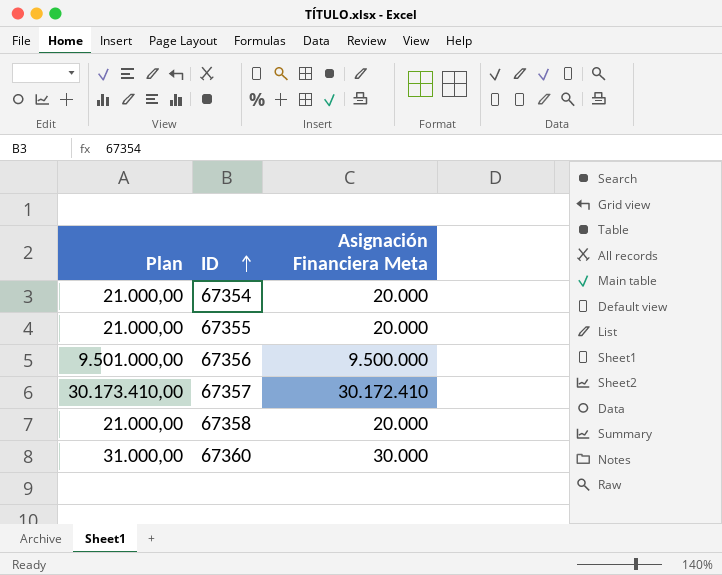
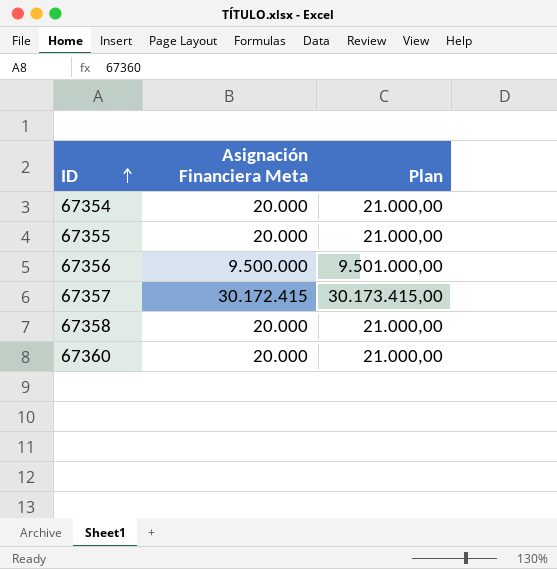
column Plan | position: 1 -> 3
67357 | Asignación Financiera Meta: 30.172.410 -> 30.172.415
67357 | Plan: 30.173.410,00 -> 30.173.415,00
67360 | Asignación Financiera Meta: 30.000 -> 20.000
67360 | Plan: 31.000,00 -> 21.000,00

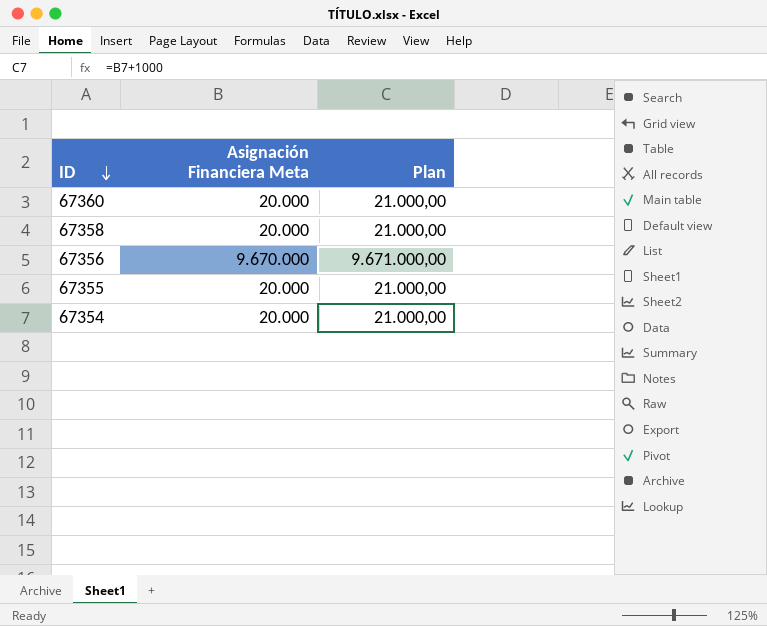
row order: ID ascending -> ID descending
row 67357: 30.172.415 | 30.173.415,00 -> none
67356 | Asignación Financiera Meta: 9.500.000 -> 9.670.000
67356 | Plan: 9.501.000,00 -> 9.671.000,00

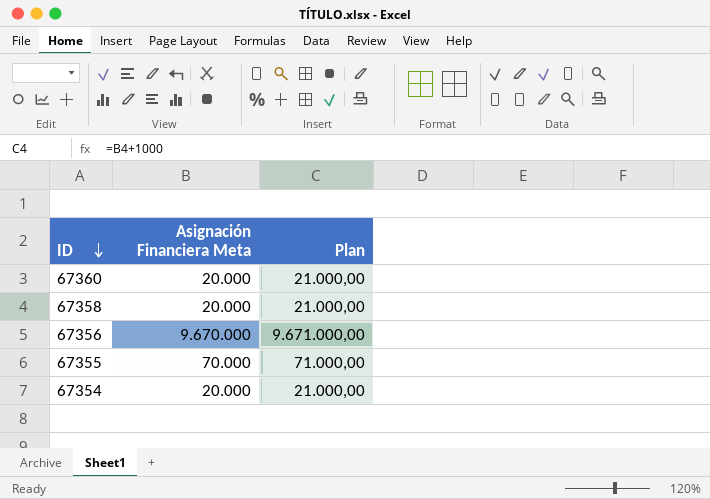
67355 | Asignación Financiera Meta: 20.000 -> 70.000
67355 | Plan: 21.000,00 -> 71.000,00

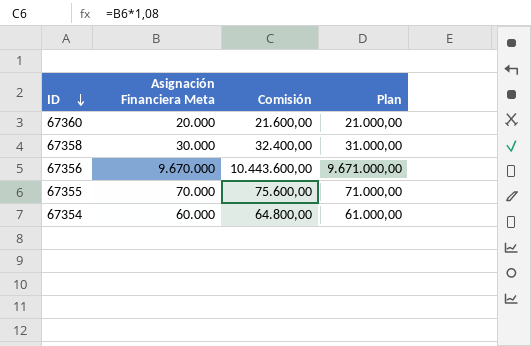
column Comisión | formula: none -> [Asignación Financiera Meta] * 1,08
67358 | Asignación Financiera Meta: 20.000 -> 30.000
67358 | Plan: 21.000,00 -> 31.000,00
67354 | Asignación Financiera Meta: 20.000 -> 60.000
67354 | Plan: 21.000,00 -> 61.000,00

